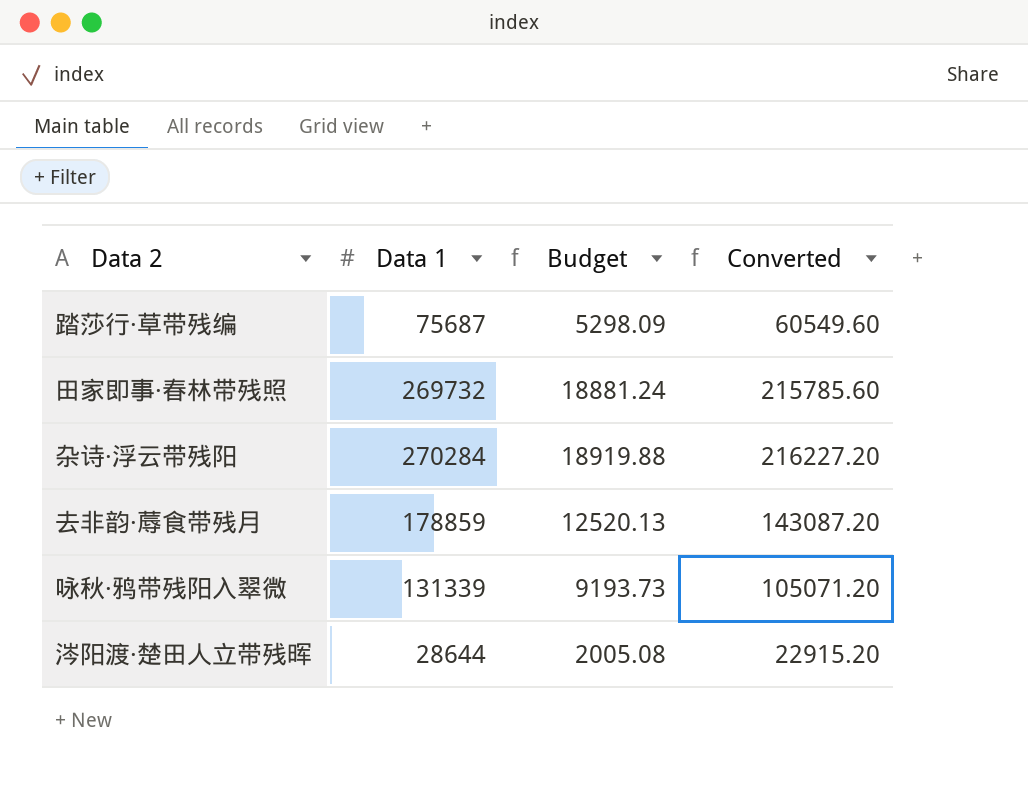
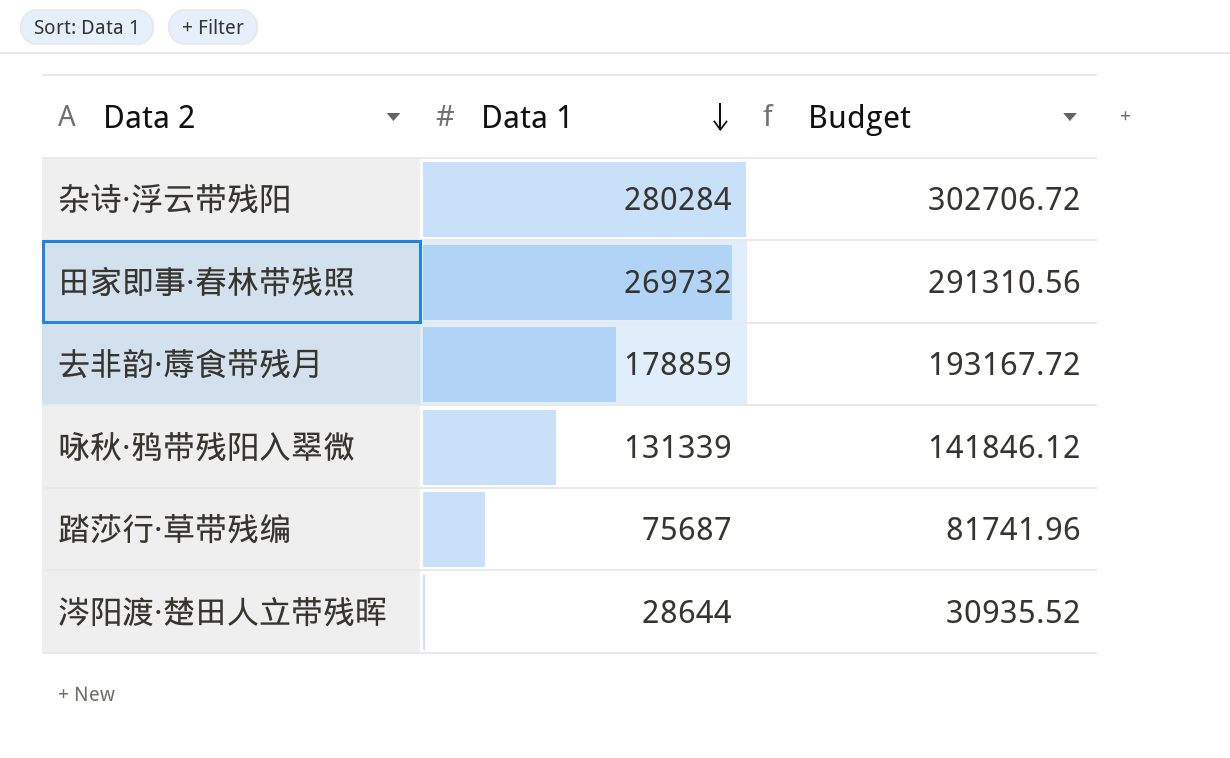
row order: none -> Data 1 descending
column Converted | formula: [Data 1] * 0.8 -> none
column Budget | formula: [Data 1] * 0.07 -> [Data 1] * 1.08
杂诗·浮云带残阳 | Data 1: 270284 -> 280284

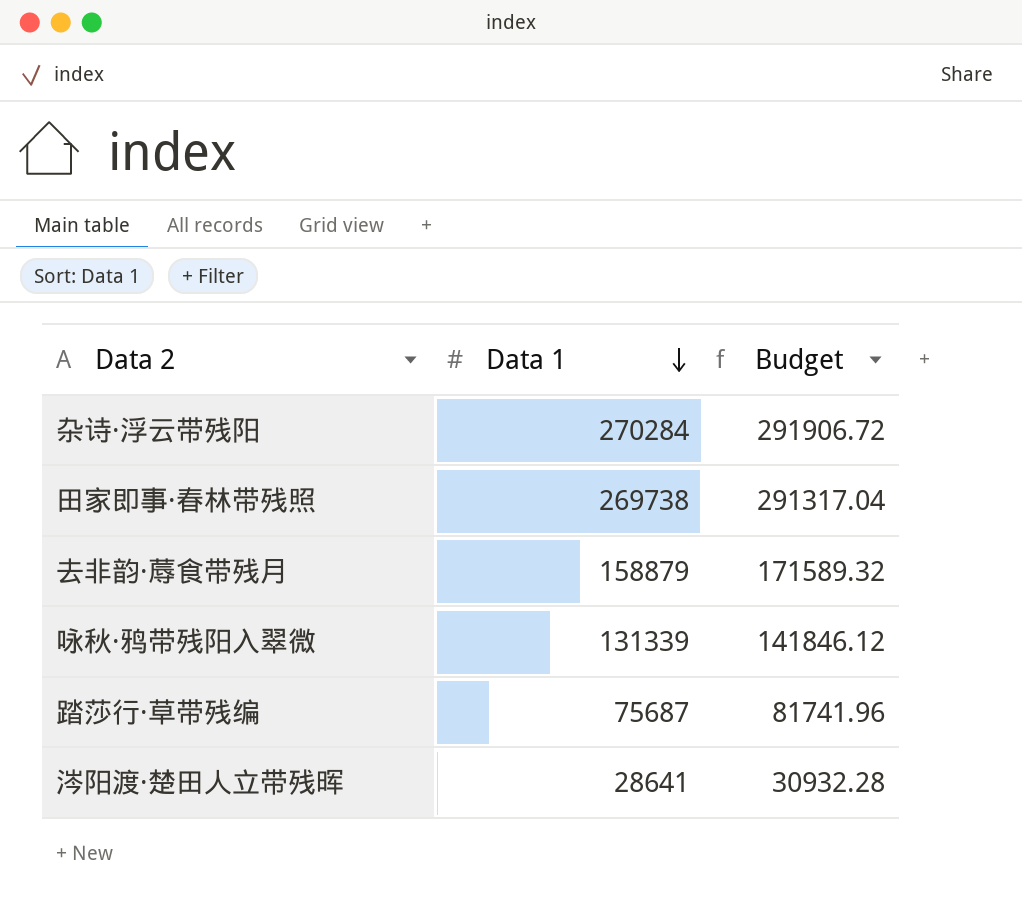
杂诗·浮云带残阳 | Data 1: 280284 -> 270284
杂诗·浮云带残阳 | Budget: 302706.72 -> 291906.72
田家即事·春林带残照 | Data 1: 269732 -> 269738
田家即事·春林带残照 | Budget: 291310.56 -> 291317.04
去非韵·蓐食带残月 | Data 1: 178859 -> 158879
去非韵·蓐食带残月 | Budget: 193167.72 -> 171589.32
涔阳渡·楚田人立带残晖 | Data 1: 28644 -> 28641
涔阳渡·楚田人立带残晖 | Budget: 30935.52 -> 30932.28

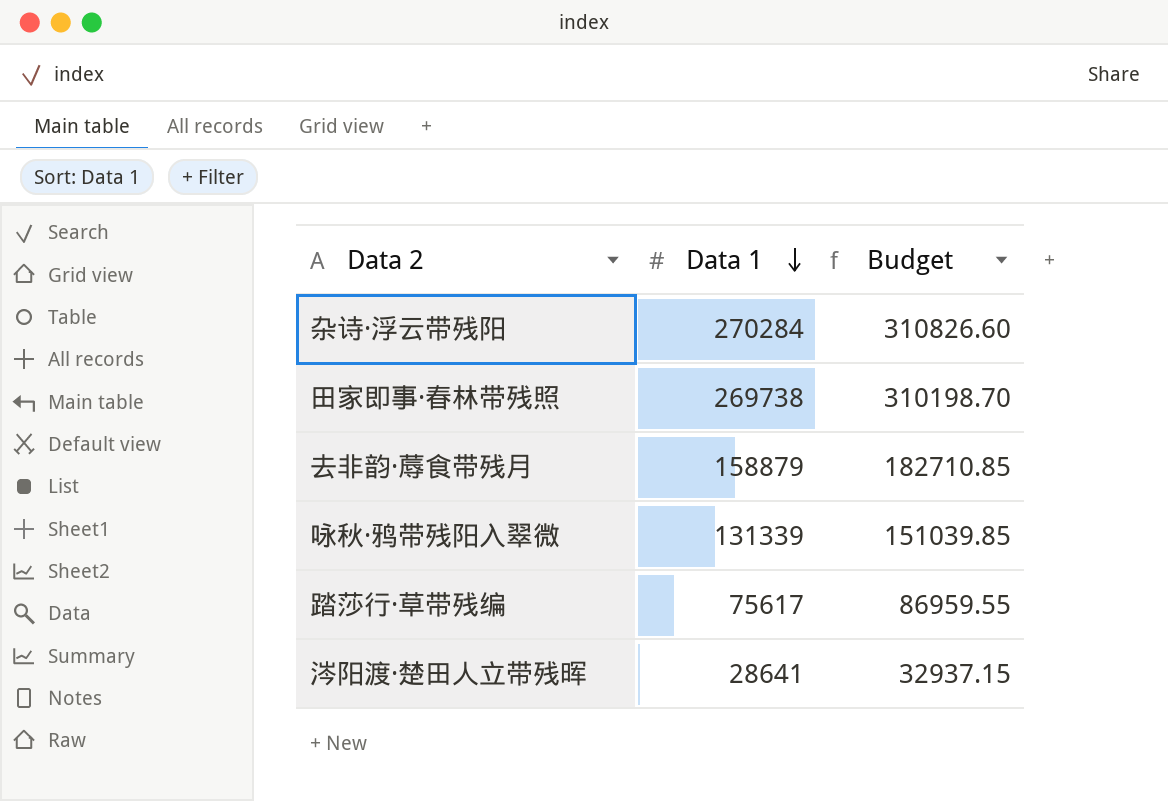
column Budget | formula: [Data 1] * 1.08 -> [Data 1] * 1.15
踏莎行·草带残编 | Data 1: 75687 -> 75617

